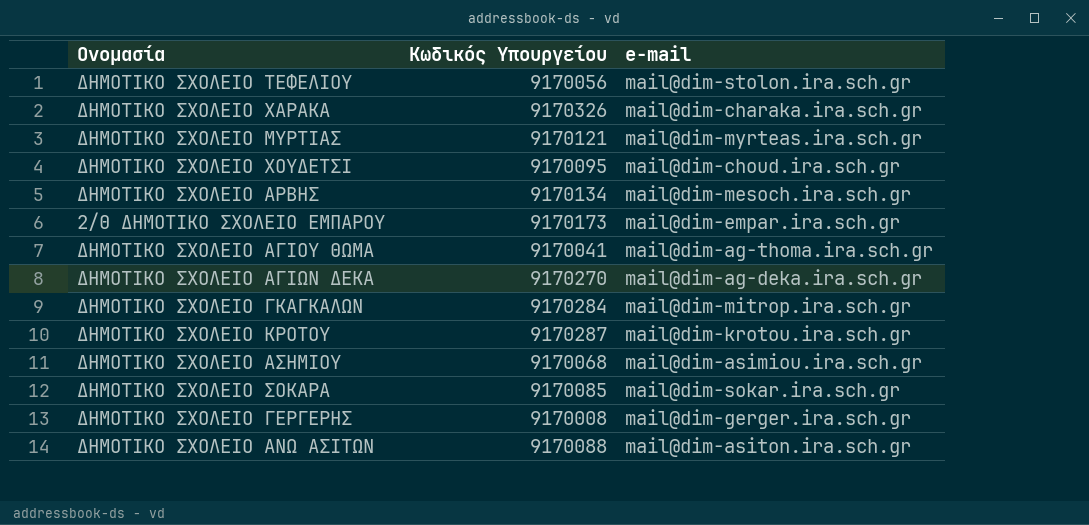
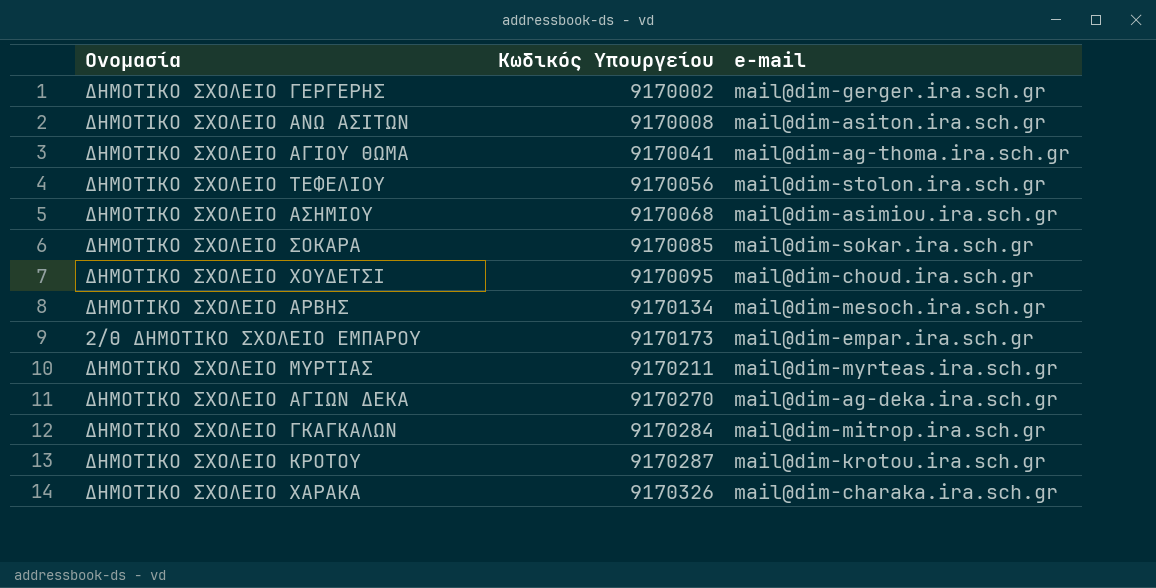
row order: none -> Κωδικός Υπουργείου ascending
ΔΗΜΟΤΙΚΟ ΣΧΟΛΕΙΟ ΓΕΡΓΕΡΗΣ | Κωδικός Υπουργείου: 9170008 -> 9170002
ΔΗΜΟΤΙΚΟ ΣΧΟΛΕΙΟ ΑΝΩ ΑΣΙΤΩΝ | Κωδικός Υπουργείου: 9170088 -> 9170008
ΔΗΜΟΤΙΚΟ ΣΧΟΛΕΙΟ ΜΥΡΤΙΑΣ | Κωδικός Υπουργείου: 9170121 -> 9170211

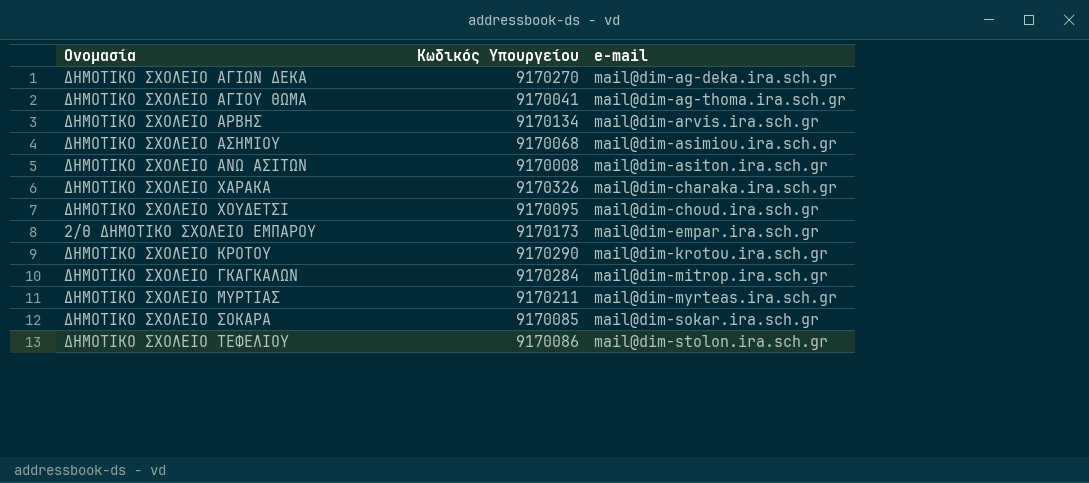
row order: Κωδικός Υπουργείου ascending -> e-mail ascending
row ΔΗΜΟΤΙΚΟ ΣΧΟΛΕΙΟ ΓΕΡΓΕΡΗΣ: 9170002 | mail@dim-gerger.ira.sch.gr -> none
ΔΗΜΟΤΙΚΟ ΣΧΟΛΕΙΟ ΑΡΒΗΣ | e-mail: mail@dim-mesoch.ira.sch.gr -> mail@dim-arvis.ira.sch.gr
ΔΗΜΟΤΙΚΟ ΣΧΟΛΕΙΟ ΚΡΟΤΟΥ | Κωδικός Υπουργείου: 9170287 -> 9170290
ΔΗΜΟΤΙΚΟ ΣΧΟΛΕΙΟ ΤΕΦΕΛΙΟΥ | Κωδικός Υπουργείου: 9170056 -> 9170086

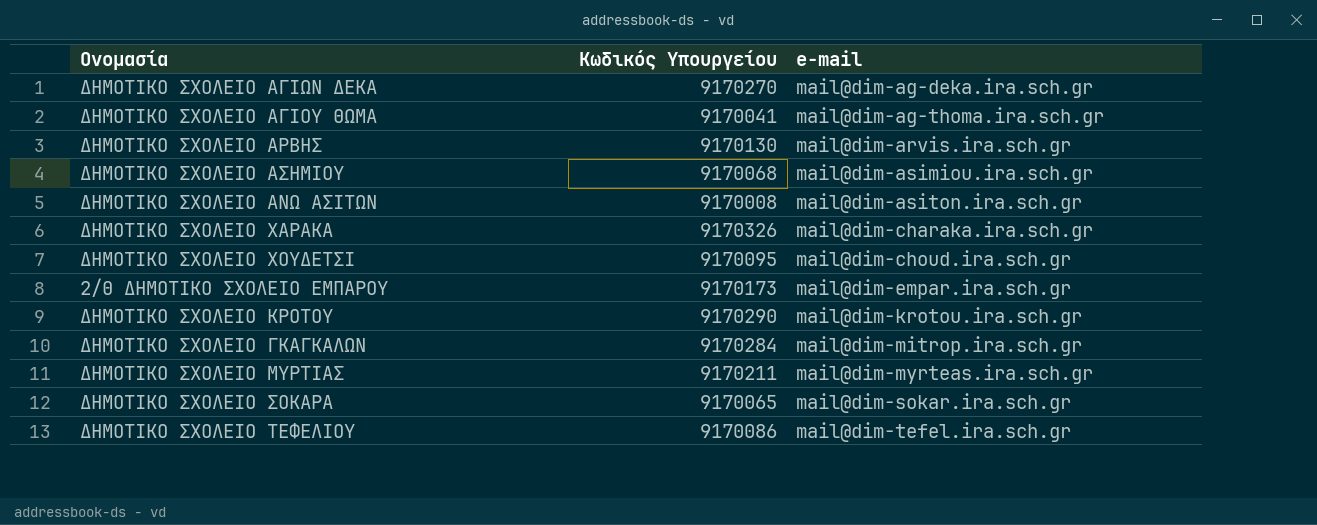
ΔΗΜΟΤΙΚΟ ΣΧΟΛΕΙΟ ΑΡΒΗΣ | Κωδικός Υπουργείου: 9170134 -> 9170130
ΔΗΜΟΤΙΚΟ ΣΧΟΛΕΙΟ ΣΟΚΑΡΑ | Κωδικός Υπουργείου: 9170085 -> 9170065
ΔΗΜΟΤΙΚΟ ΣΧΟΛΕΙΟ ΤΕΦΕΛΙΟΥ | e-mail: mail@dim-stolon.ira.sch.gr -> mail@dim-tefel.ira.sch.gr

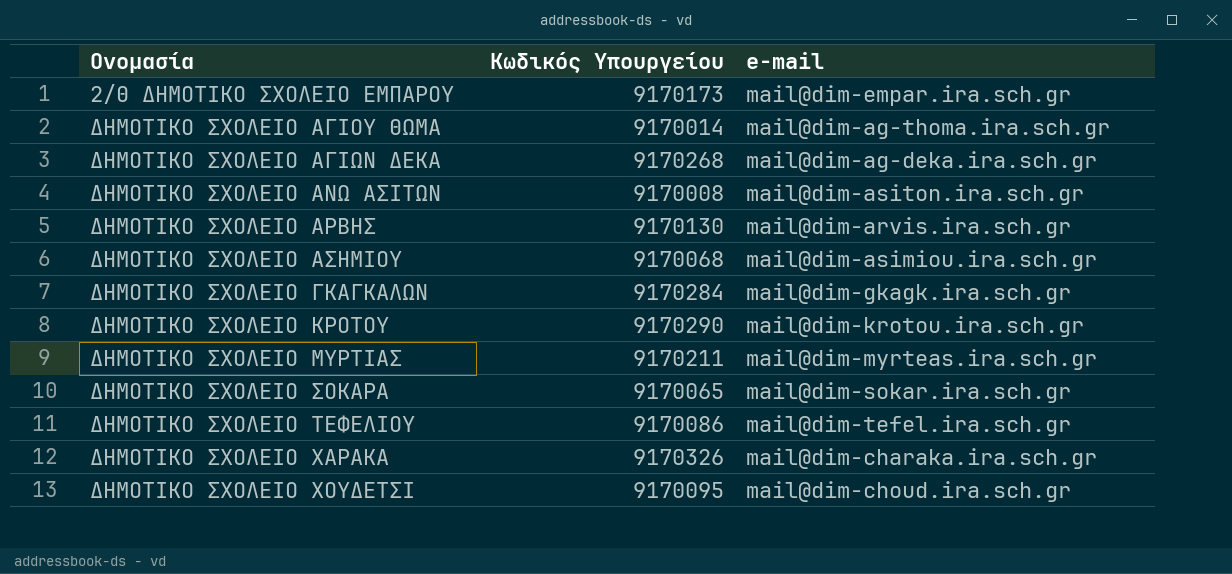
row order: e-mail ascending -> Ονομασία ascending
ΔΗΜΟΤΙΚΟ ΣΧΟΛΕΙΟ ΑΓΙΟΥ ΘΩΜΑ | Κωδικός Υπουργείου: 9170041 -> 9170014
ΔΗΜΟΤΙΚΟ ΣΧΟΛΕΙΟ ΑΓΙΩΝ ΔΕΚΑ | Κωδικός Υπουργείου: 9170270 -> 9170268
ΔΗΜΟΤΙΚΟ ΣΧΟΛΕΙΟ ΓΚΑΓΚΑΛΩΝ | e-mail: mail@dim-mitrop.ira.sch.gr -> mail@dim-gkagk.ira.sch.gr

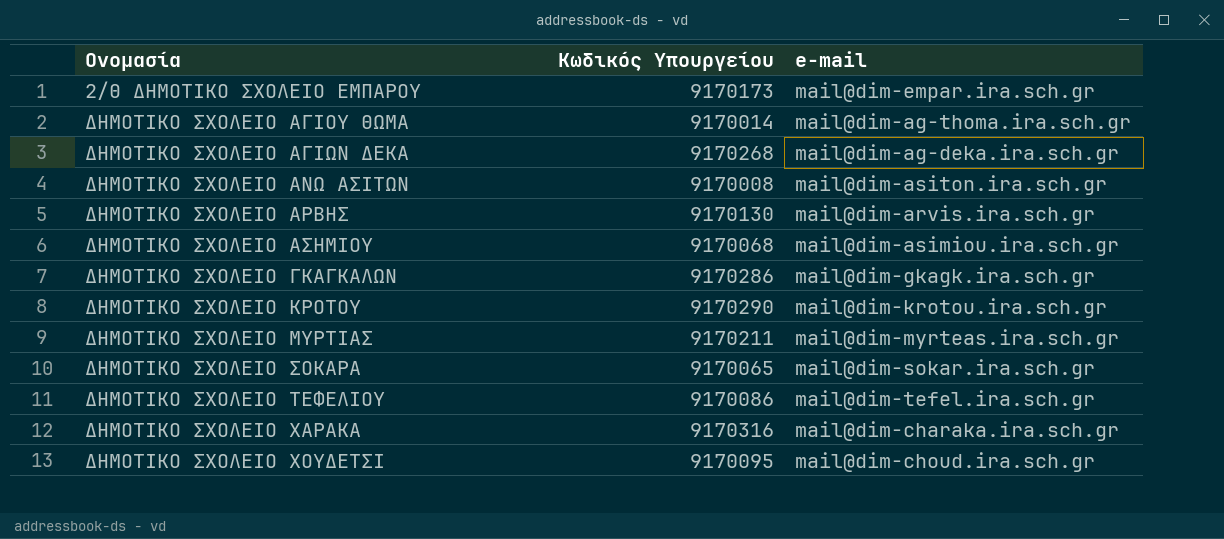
ΔΗΜΟΤΙΚΟ ΣΧΟΛΕΙΟ ΓΚΑΓΚΑΛΩΝ | Κωδικός Υπουργείου: 9170284 -> 9170286
ΔΗΜΟΤΙΚΟ ΣΧΟΛΕΙΟ ΧΑΡΑΚΑ | Κωδικός Υπουργείου: 9170326 -> 9170316

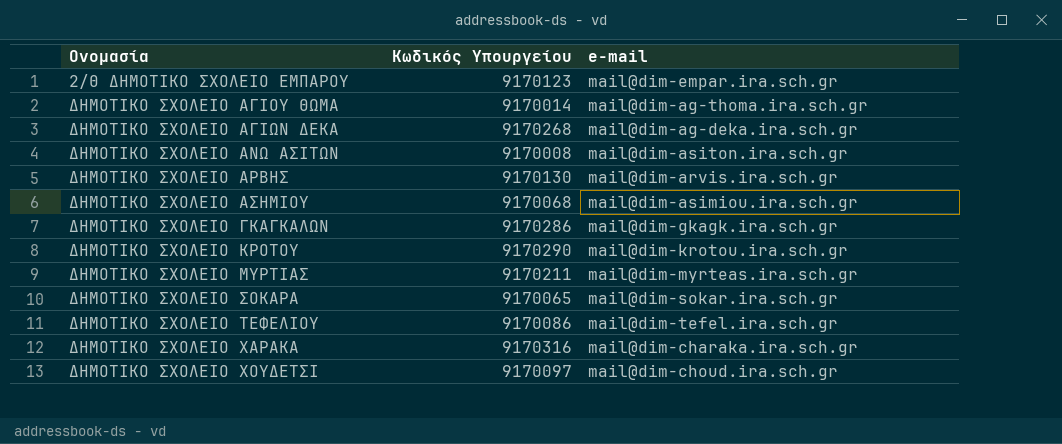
2/Θ ΔΗΜΟΤΙΚΟ ΣΧΟΛΕΙΟ ΕΜΠΑΡΟΥ | Κωδικός Υπουργείου: 9170173 -> 9170123
ΔΗΜΟΤΙΚΟ ΣΧΟΛΕΙΟ ΧΟΥΔΕΤΣΙ | Κωδικός Υπουργείου: 9170095 -> 9170097

